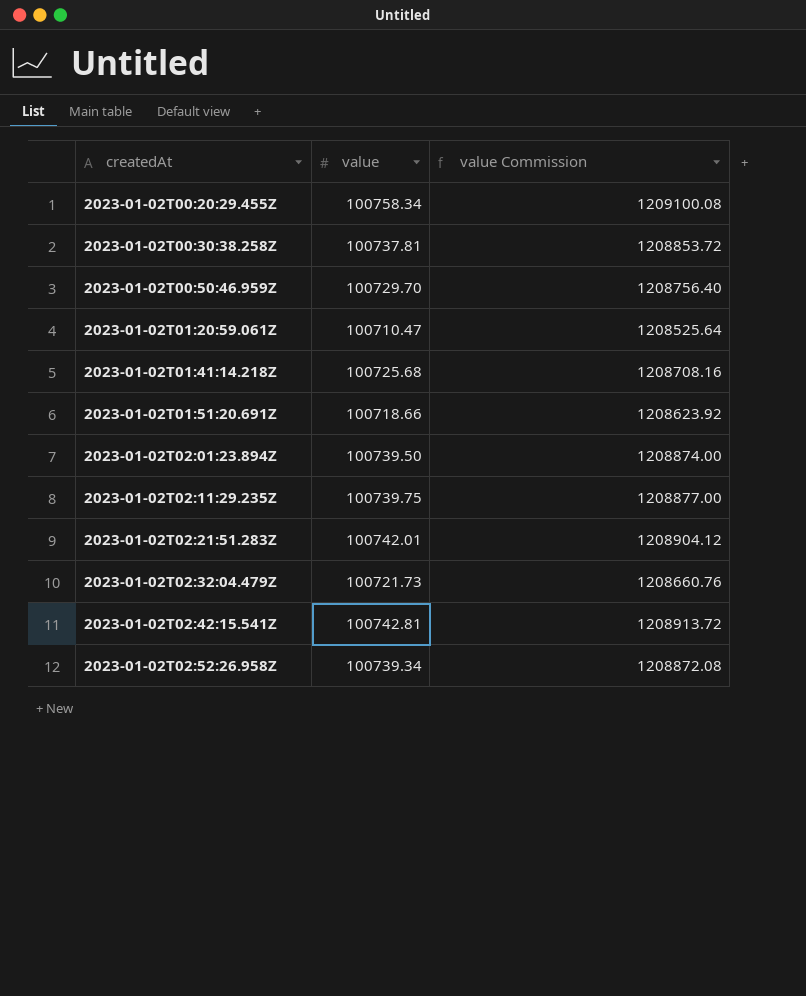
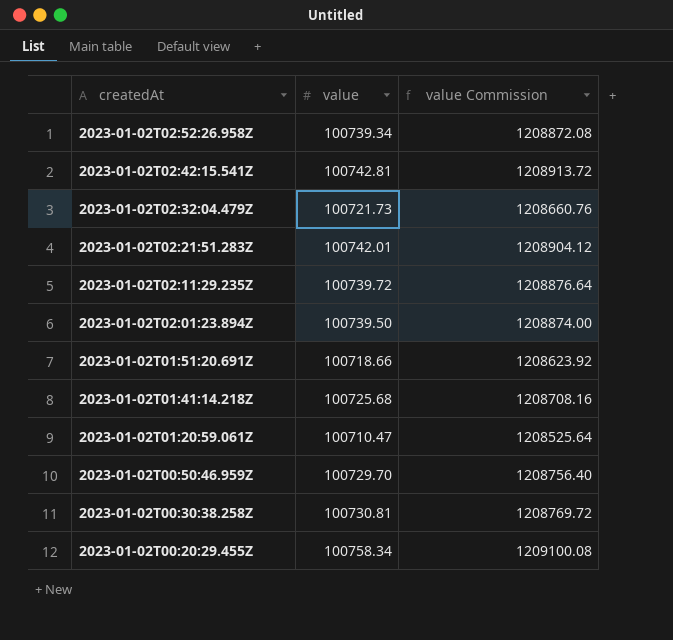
row order: createdAt ascending -> createdAt descending
2023-01-02T02:11:29.235Z | value: 100739.75 -> 100739.72
2023-01-02T02:11:29.235Z | value Commission: 1208877.00 -> 1208876.64
2023-01-02T00:30:38.258Z | value: 100737.81 -> 100730.81
2023-01-02T00:30:38.258Z | value Commission: 1208853.72 -> 1208769.72

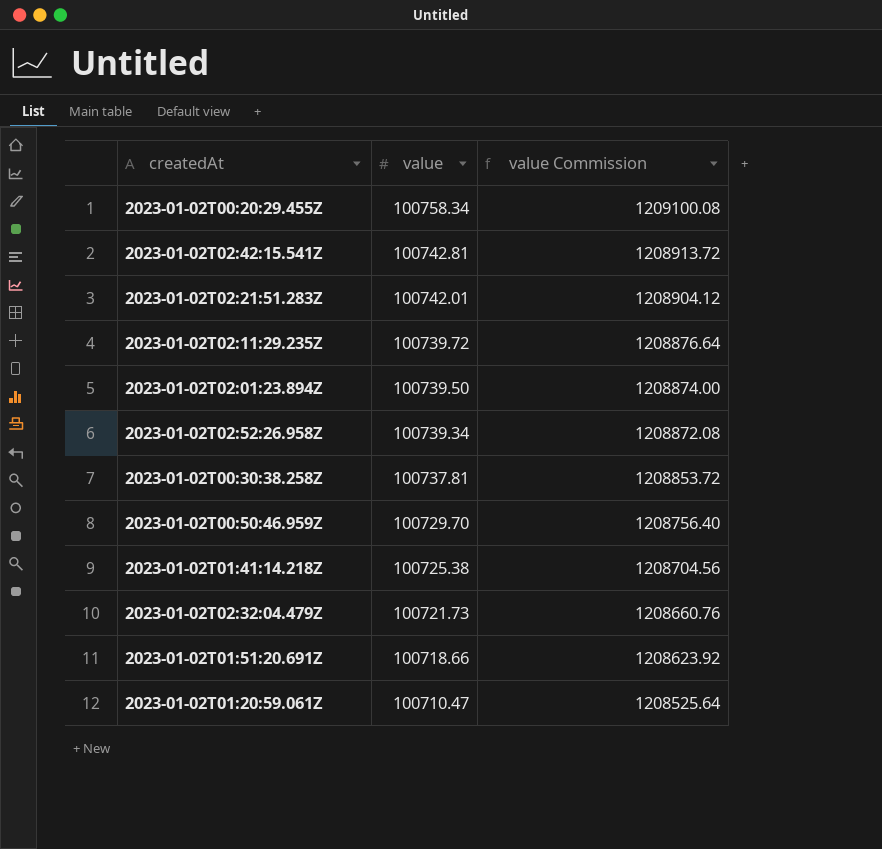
row order: createdAt descending -> value descending
2023-01-02T00:30:38.258Z | value: 100730.81 -> 100737.81
2023-01-02T00:30:38.258Z | value Commission: 1208769.72 -> 1208853.72
2023-01-02T01:41:14.218Z | value: 100725.68 -> 100725.38
2023-01-02T01:41:14.218Z | value Commission: 1208708.16 -> 1208704.56

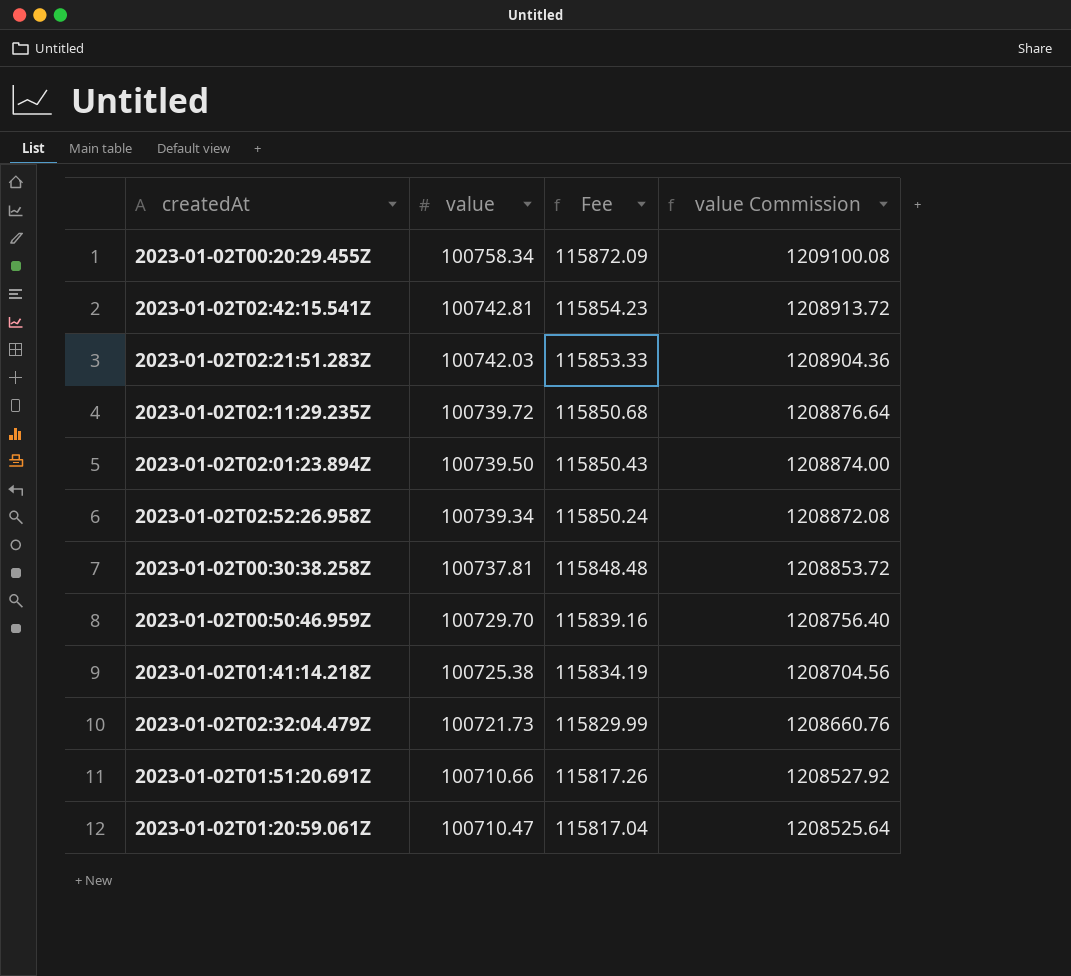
column Fee | formula: none -> [value] * 1.15
2023-01-02T02:21:51.283Z | value: 100742.01 -> 100742.03
2023-01-02T02:21:51.283Z | value Commission: 1208904.12 -> 1208904.36
2023-01-02T01:51:20.691Z | value: 100718.66 -> 100710.66
2023-01-02T01:51:20.691Z | value Commission: 1208623.92 -> 1208527.92

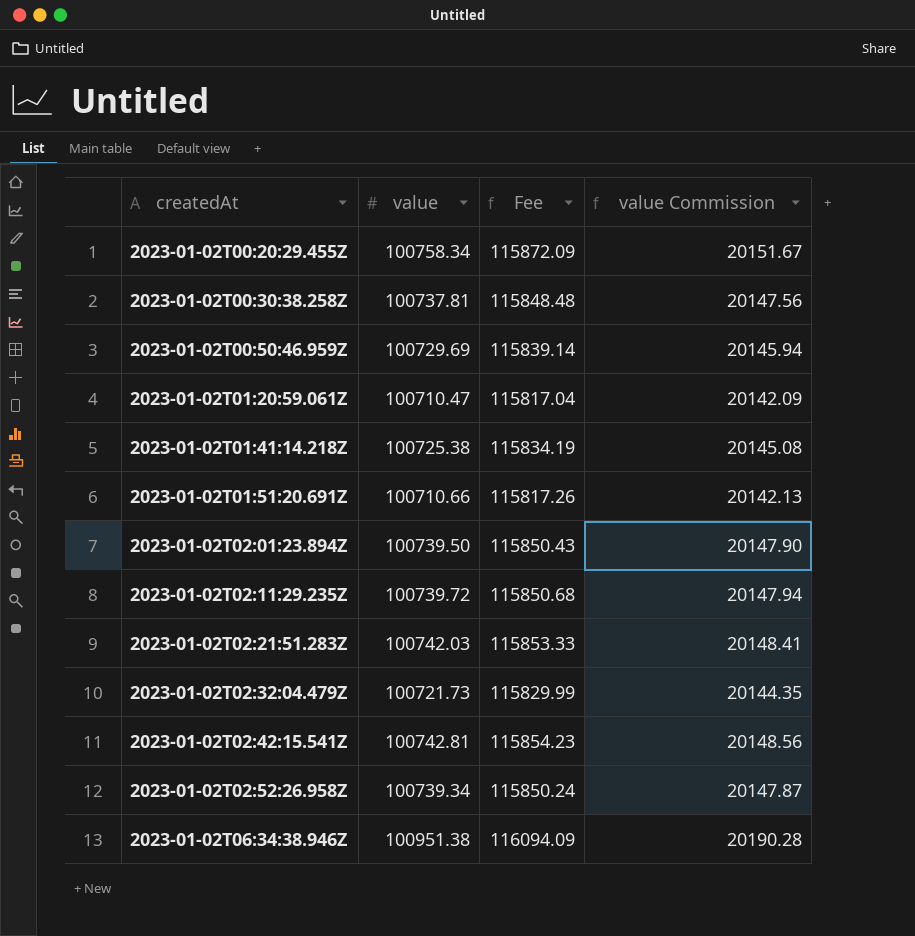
row order: value descending -> createdAt ascending
column value Commission | formula: [value] * 12 -> [value] * 0.2
2023-01-02T00:50:46.959Z | value: 100729.70 -> 100729.69
2023-01-02T00:50:46.959Z | Fee: 115839.16 -> 115839.14
row 2023-01-02T06:34:38.946Z: none -> 100951.38 | 116094.09 | 20190.28

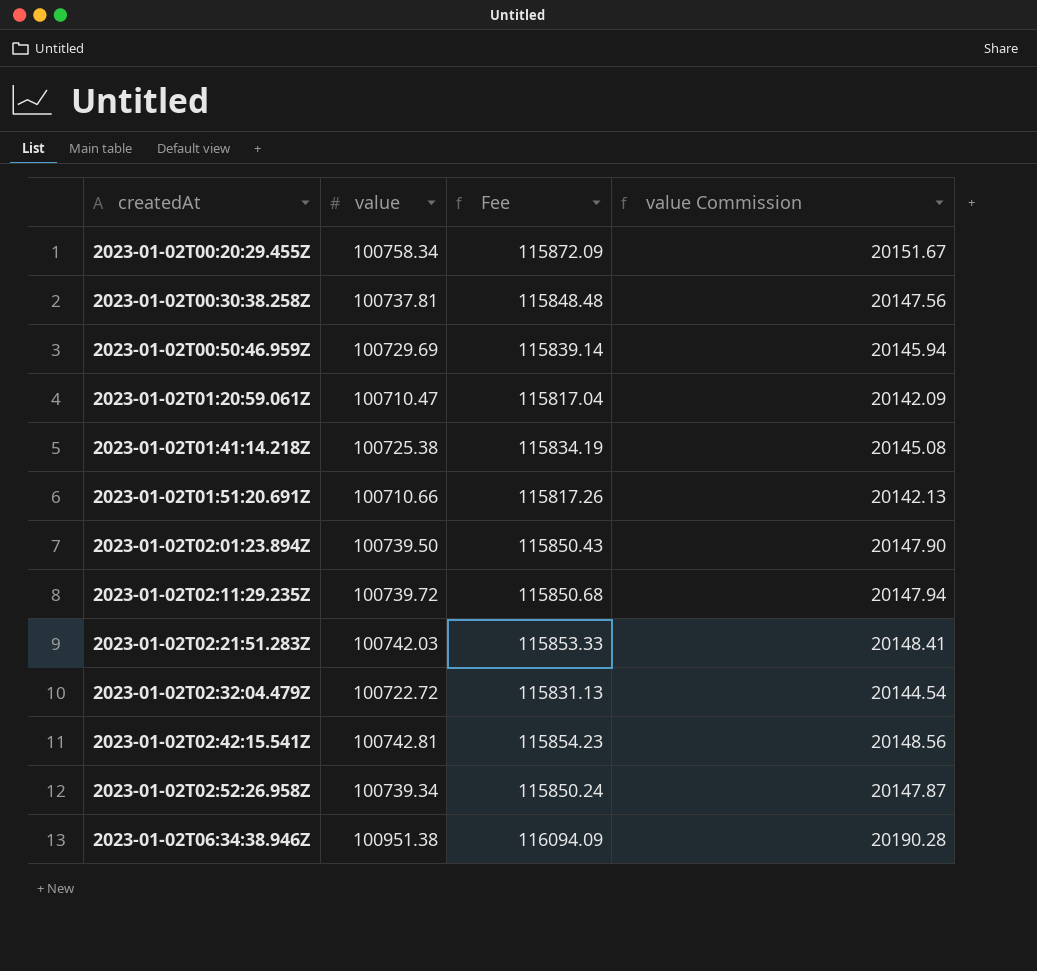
2023-01-02T02:32:04.479Z | value: 100721.73 -> 100722.72
2023-01-02T02:32:04.479Z | Fee: 115829.99 -> 115831.13
2023-01-02T02:32:04.479Z | value Commission: 20144.35 -> 20144.54

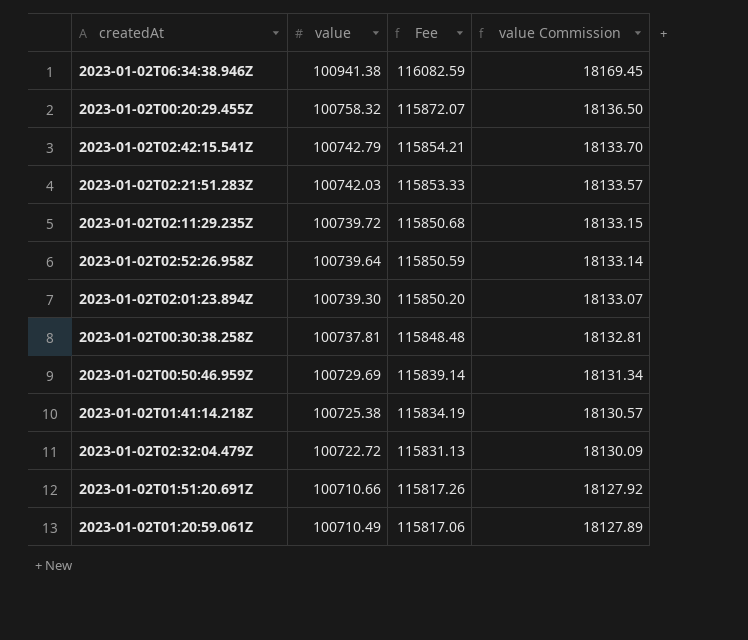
row order: createdAt ascending -> value descending
column value Commission | formula: [value] * 0.2 -> [value] * 0.18
2023-01-02T06:34:38.946Z | value: 100951.38 -> 100941.38
2023-01-02T06:34:38.946Z | Fee: 116094.09 -> 116082.59
2023-01-02T00:20:29.455Z | value: 100758.34 -> 100758.32
2023-01-02T00:20:29.455Z | Fee: 115872.09 -> 115872.07
2023-01-02T02:42:15.541Z | value: 100742.81 -> 100742.79
2023-01-02T02:42:15.541Z | Fee: 115854.23 -> 115854.21
2023-01-02T02:52:26.958Z | value: 100739.34 -> 100739.64
2023-01-02T02:52:26.958Z | Fee: 115850.24 -> 115850.59
2023-01-02T02:01:23.894Z | value: 100739.50 -> 100739.30
2023-01-02T02:01:23.894Z | Fee: 115850.43 -> 115850.20
2023-01-02T01:20:59.061Z | value: 100710.47 -> 100710.49
2023-01-02T01:20:59.061Z | Fee: 115817.04 -> 115817.06

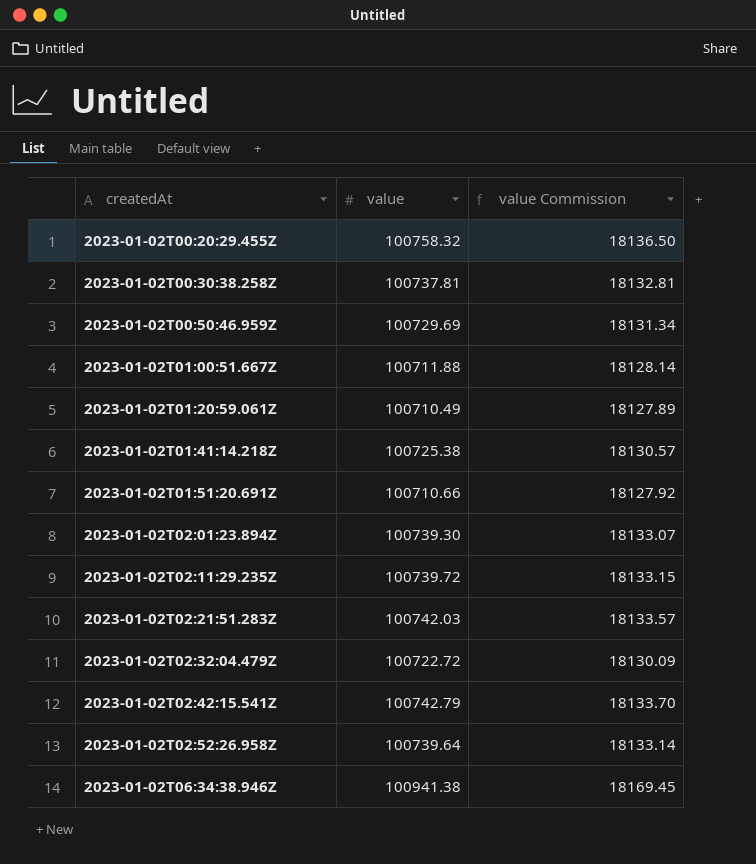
row order: value descending -> createdAt ascending
column Fee | formula: [value] * 1.15 -> none
row 2023-01-02T01:00:51.667Z: none -> 100711.88 | 18128.14

